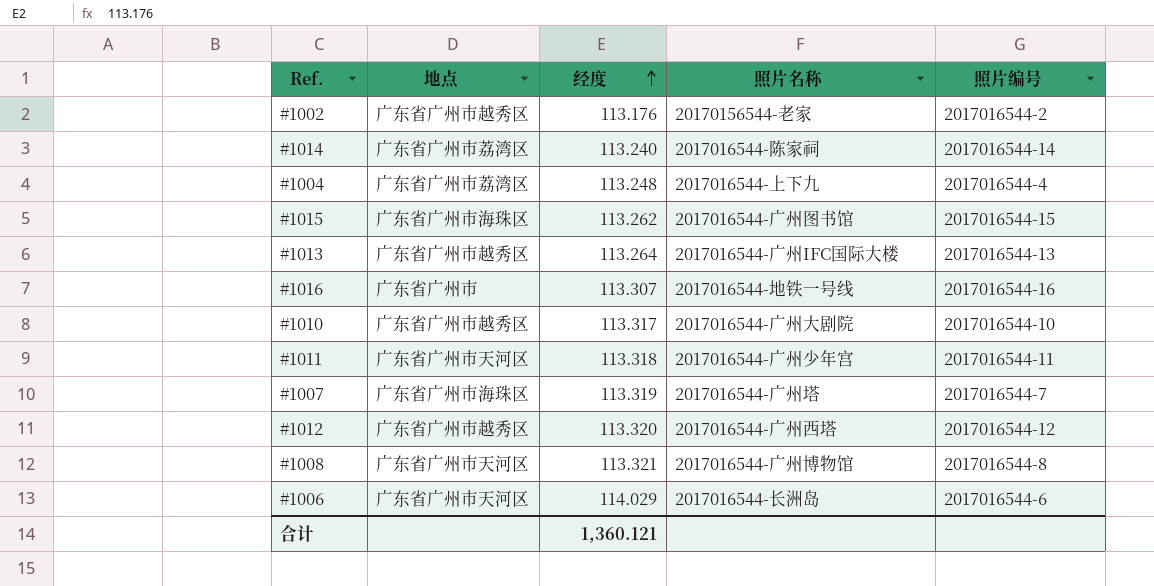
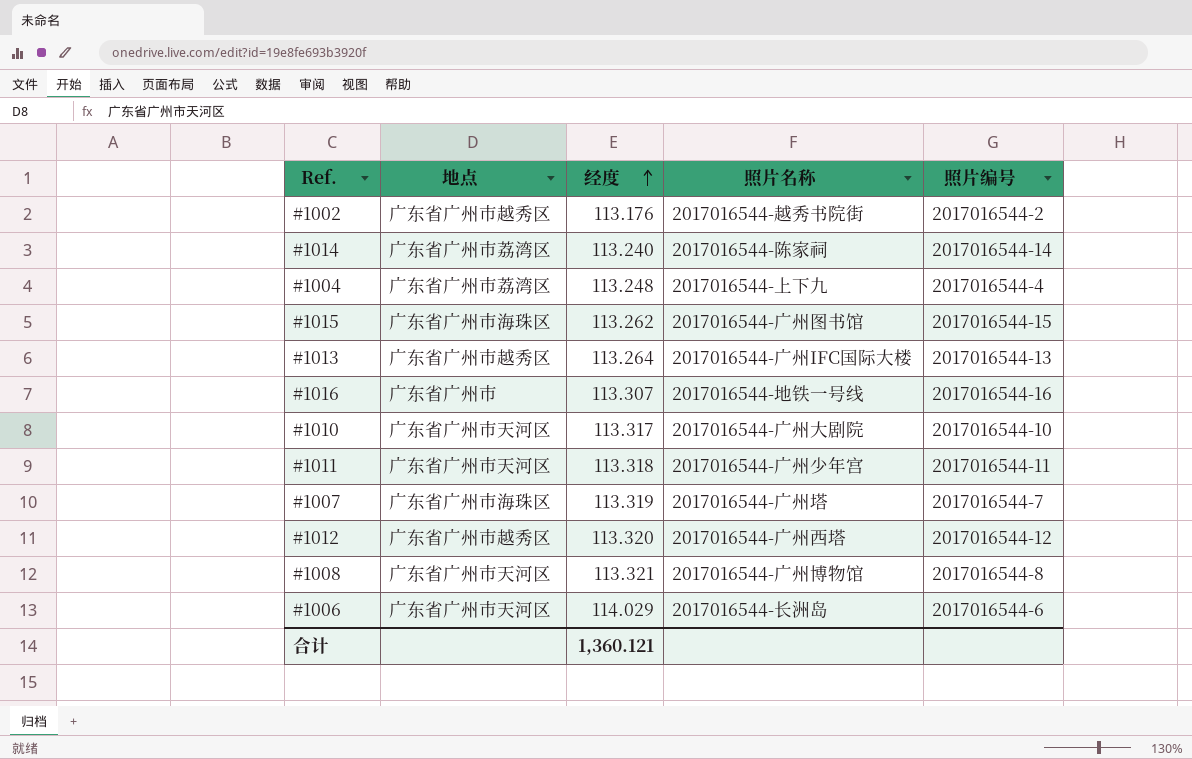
#1002 | 照片名称: 20170156544-老家 -> 2017016544-越秀书院街
#1010 | 地点: 广东省广州市越秀区 -> 广东省广州市天河区

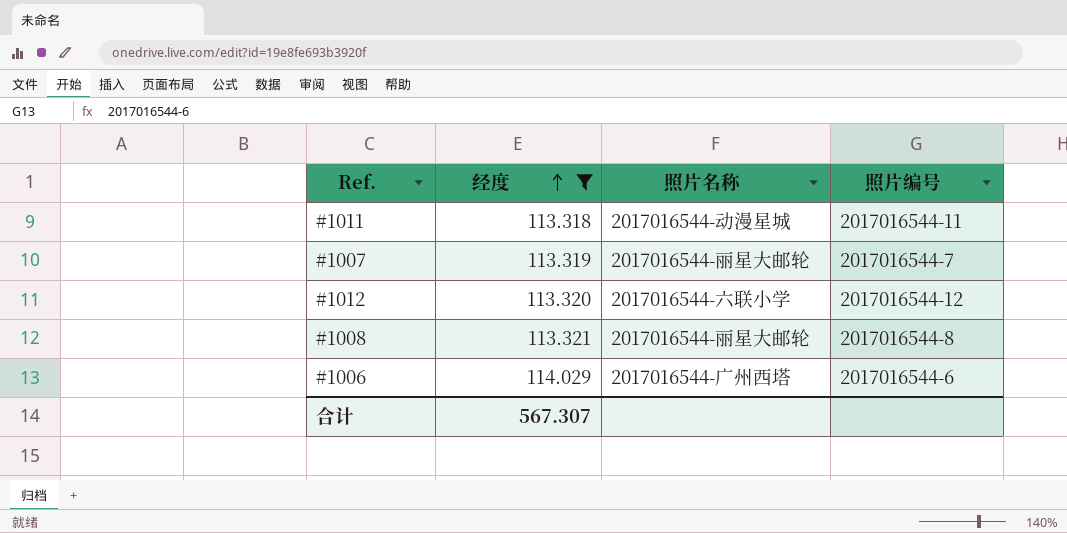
filter: none -> 经度 >= 113.318
column 地点 | position: 2 -> none
#1011 | 照片名称: 2017016544-广州少年宫 -> 2017016544-动漫星城
#1007 | 照片名称: 2017016544-广州塔 -> 2017016544-丽星大邮轮
#1012 | 照片名称: 2017016544-广州西塔 -> 2017016544-六联小学
#1008 | 照片名称: 2017016544-广州博物馆 -> 2017016544-丽星大邮轮
#1006 | 照片名称: 2017016544-长洲岛 -> 2017016544-广州西塔
合计 | 经度: 1,360.121 -> 567.307

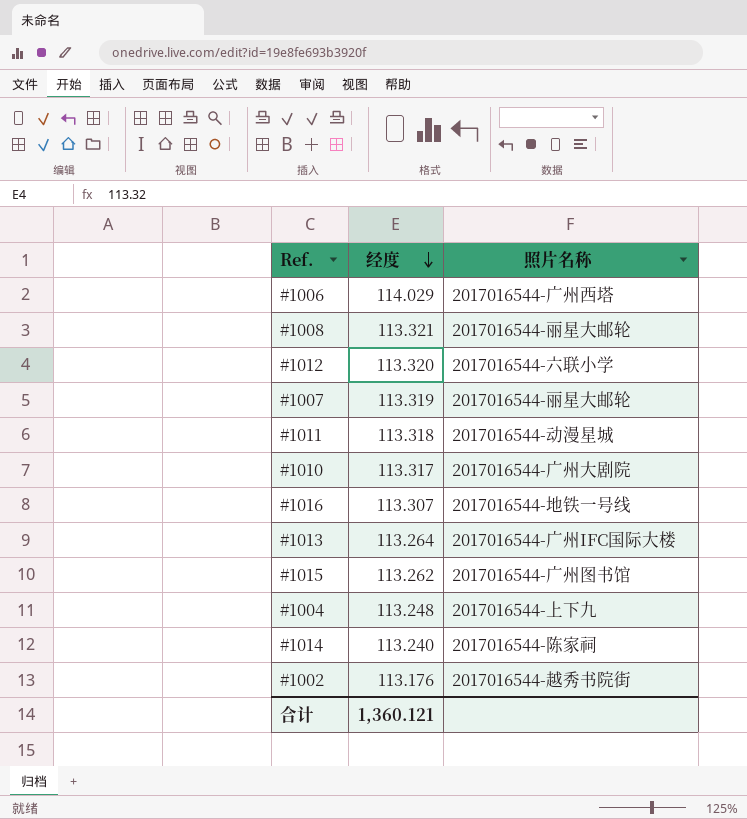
filter: 经度 >= 113.318 -> none
row order: 经度 ascending -> 经度 descending
column 照片编号 | position: 4 -> none
合计 | 经度: 567.307 -> 1,360.121

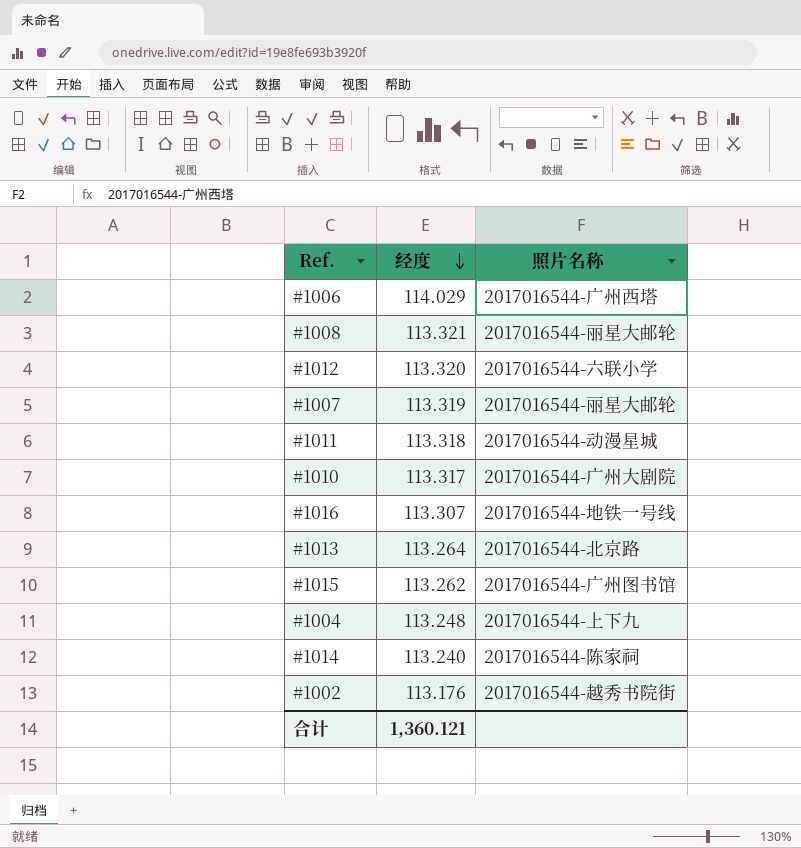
#1013 | 照片名称: 2017016544-广州IFC国际大楼 -> 2017016544-北京路

